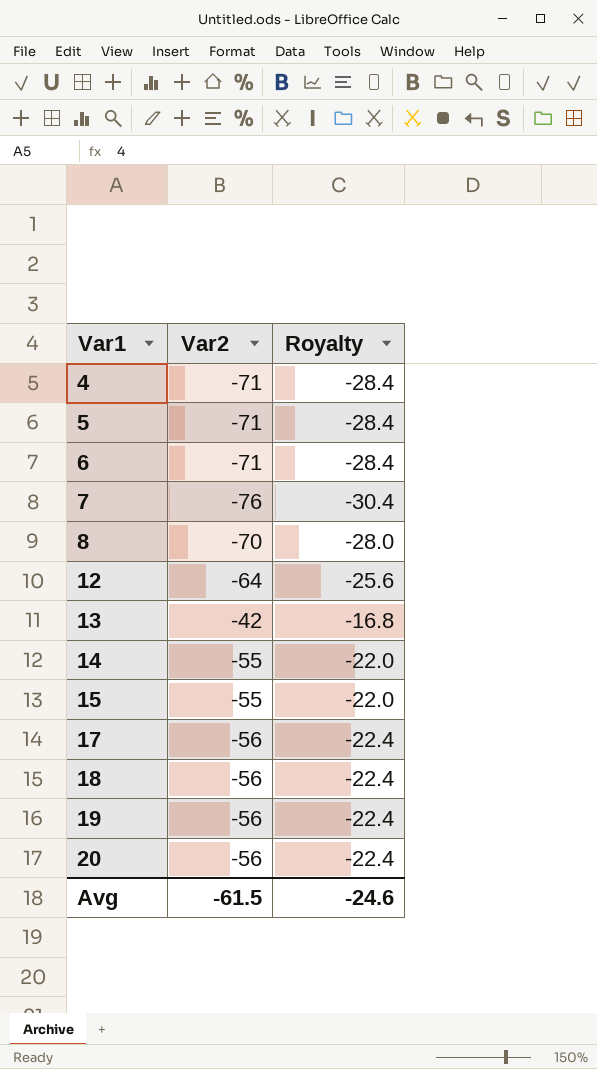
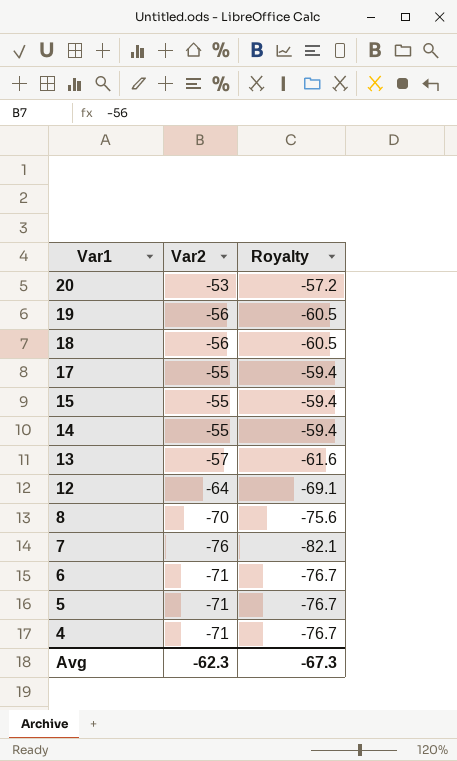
row order: Var1 ascending -> Var1 descending
column Royalty | formula: [Var2] * 0.4 -> [Var2] * 1.08
20 | Var2: -56 -> -53
17 | Var2: -56 -> -55
13 | Var2: -42 -> -57
Avg | Var2: -61.5 -> -62.3
Avg | Royalty: -24.6 -> -67.3

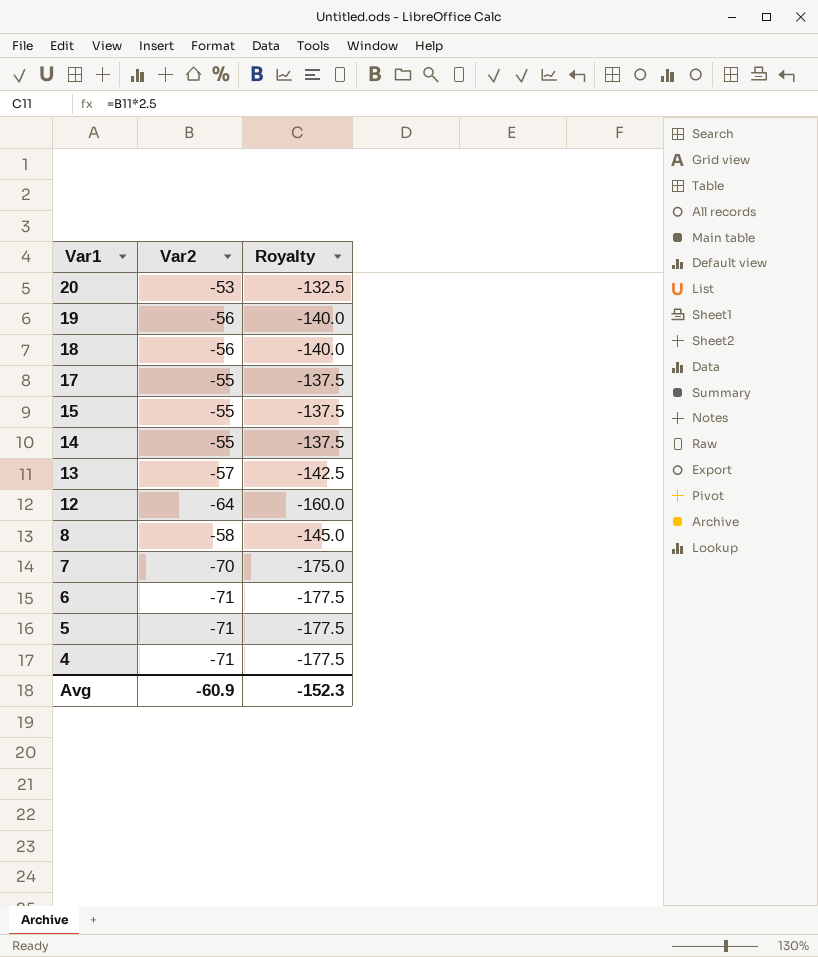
column Royalty | formula: [Var2] * 1.08 -> [Var2] * 2.5
8 | Var2: -70 -> -58
7 | Var2: -76 -> -70
Avg | Var2: -62.3 -> -60.9
Avg | Royalty: -67.3 -> -152.3

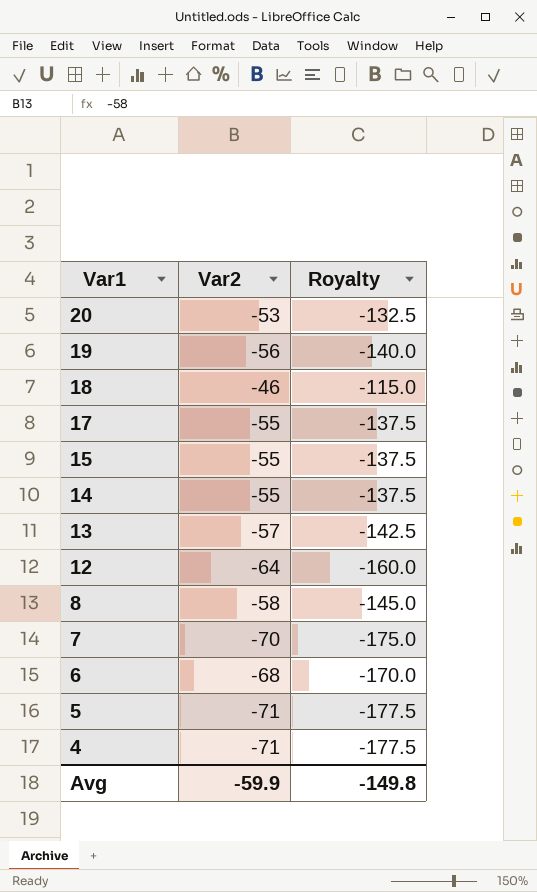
18 | Var2: -56 -> -46
18 | Royalty: -140.0 -> -115.0
6 | Var2: -71 -> -68
6 | Royalty: -177.5 -> -170.0
Avg | Var2: -60.9 -> -59.9
Avg | Royalty: -152.3 -> -149.8

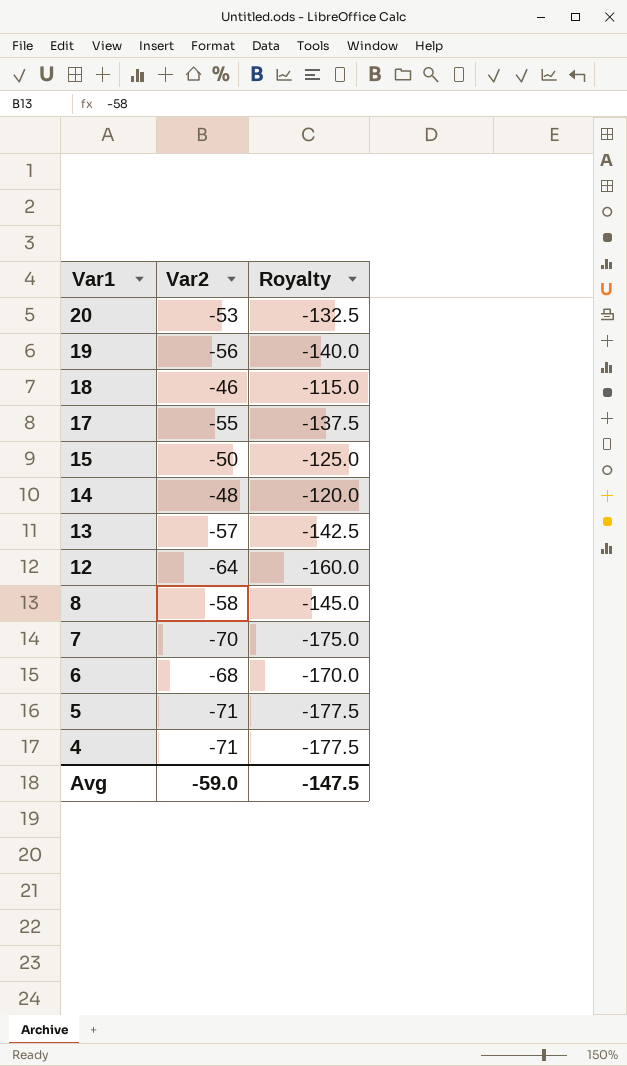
15 | Var2: -55 -> -50
15 | Royalty: -137.5 -> -125.0
14 | Var2: -55 -> -48
14 | Royalty: -137.5 -> -120.0
Avg | Var2: -59.9 -> -59.0
Avg | Royalty: -149.8 -> -147.5

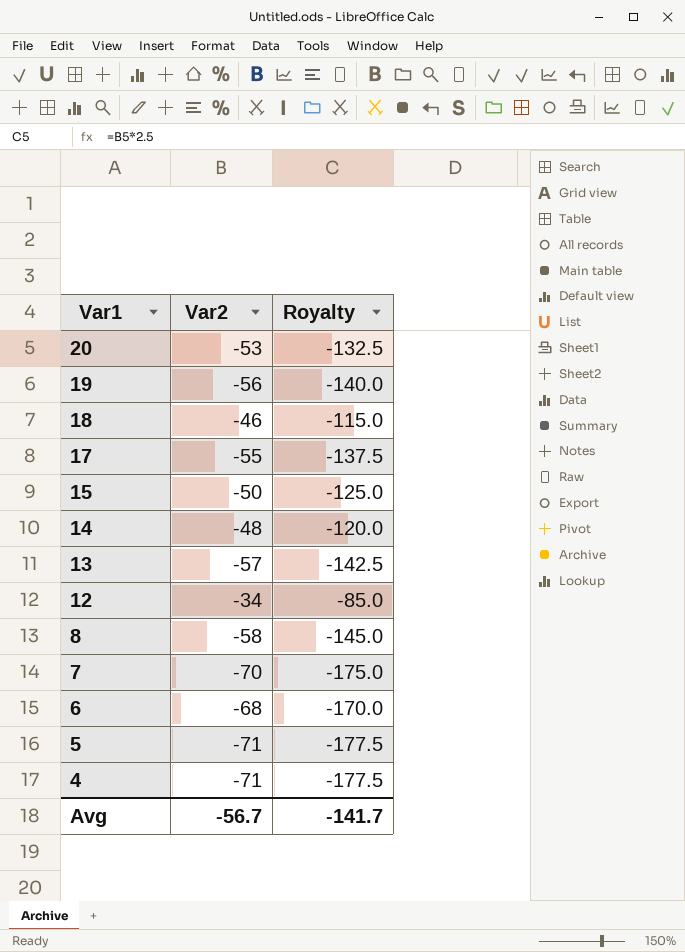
12 | Var2: -64 -> -34
12 | Royalty: -160.0 -> -85.0
Avg | Var2: -59.0 -> -56.7
Avg | Royalty: -147.5 -> -141.7

